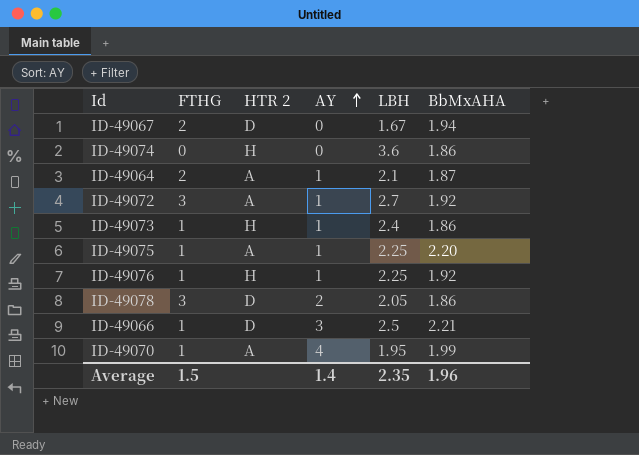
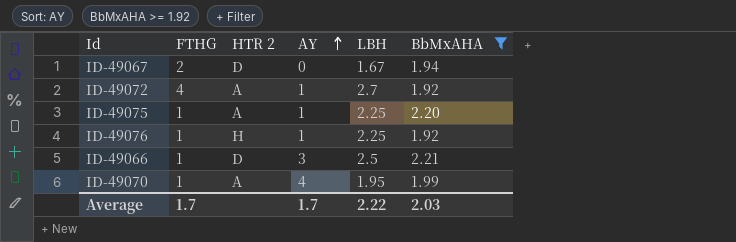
filter: none -> BbMxAHA >= 1.92
ID-49072 | FTHG: 3 -> 4
Average | FTHG: 1.5 -> 1.7
Average | AY: 1.4 -> 1.7
Average | LBH: 2.35 -> 2.22
Average | BbMxAHA: 1.96 -> 2.03

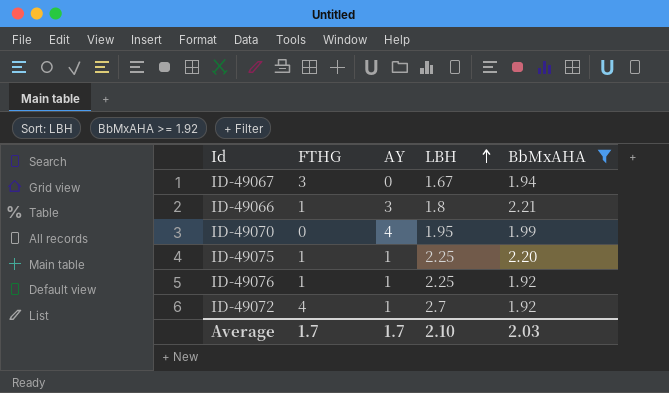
row order: AY ascending -> LBH ascending
column HTR 2 | position: 3 -> none
ID-49067 | FTHG: 2 -> 3
ID-49066 | LBH: 2.5 -> 1.8
ID-49070 | FTHG: 1 -> 0
Average | LBH: 2.22 -> 2.10

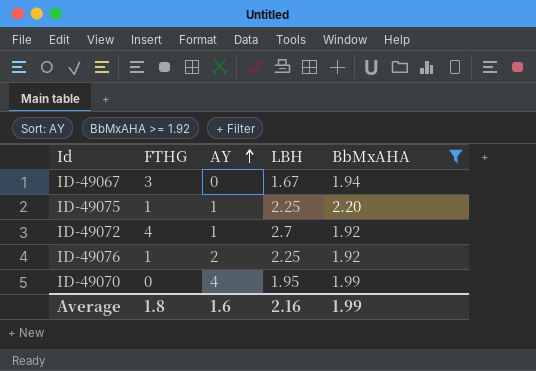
row order: LBH ascending -> AY ascending
row ID-49066: 1 | 3 | 1.8 | 2.21 -> none
ID-49076 | AY: 1 -> 2
Average | FTHG: 1.7 -> 1.8
Average | AY: 1.7 -> 1.6
Average | LBH: 2.10 -> 2.16
Average | BbMxAHA: 2.03 -> 1.99

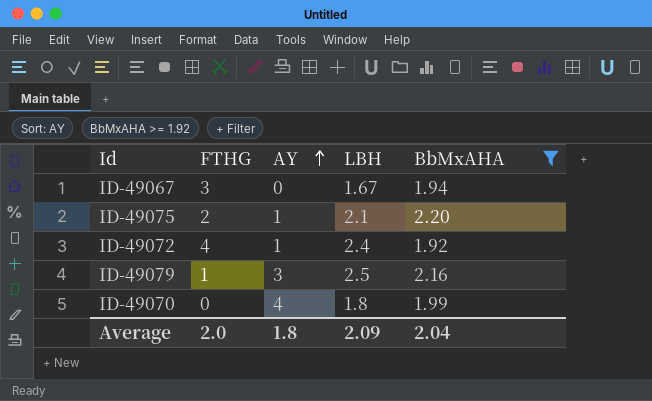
row ID-49076: 1 | 2 | 2.25 | 1.92 -> none
ID-49075 | FTHG: 1 -> 2
ID-49075 | LBH: 2.25 -> 2.1
ID-49072 | LBH: 2.7 -> 2.4
row ID-49079: none -> 1 | 3 | 2.5 | 2.16
ID-49070 | LBH: 1.95 -> 1.8
Average | FTHG: 1.8 -> 2.0
Average | AY: 1.6 -> 1.8
Average | LBH: 2.16 -> 2.09
Average | BbMxAHA: 1.99 -> 2.04

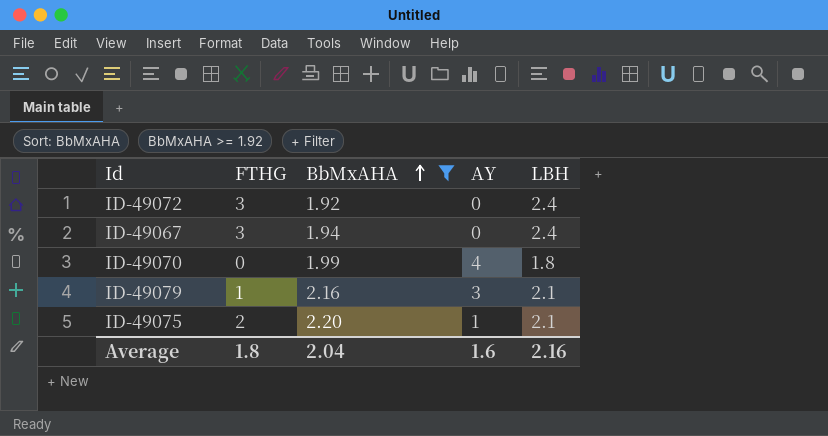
row order: AY ascending -> BbMxAHA ascending
column BbMxAHA | position: 5 -> 3
ID-49072 | FTHG: 4 -> 3
ID-49072 | AY: 1 -> 0
ID-49067 | LBH: 1.67 -> 2.4
ID-49079 | LBH: 2.5 -> 2.1
Average | FTHG: 2.0 -> 1.8
Average | AY: 1.8 -> 1.6
Average | LBH: 2.09 -> 2.16

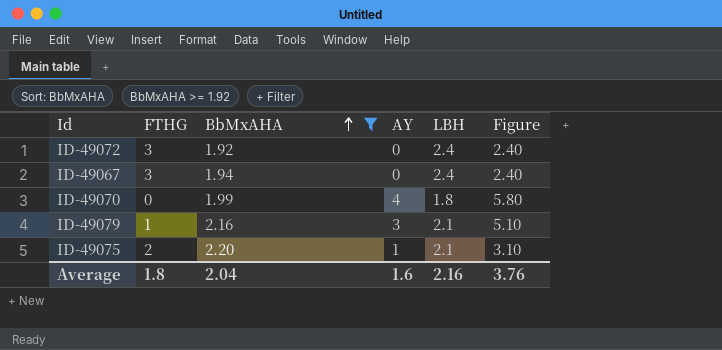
column Figure | formula: none -> [AY] + [LBH]

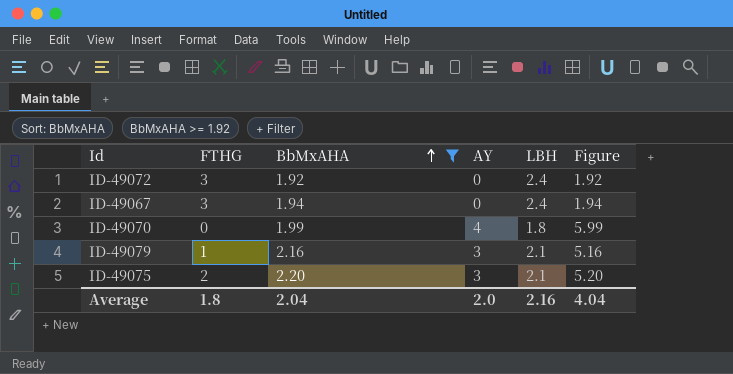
column Figure | formula: [AY] + [LBH] -> [BbMxAHA] + [AY]
ID-49075 | AY: 1 -> 3
Average | AY: 1.6 -> 2.0
Average | Figure: 3.76 -> 4.04

